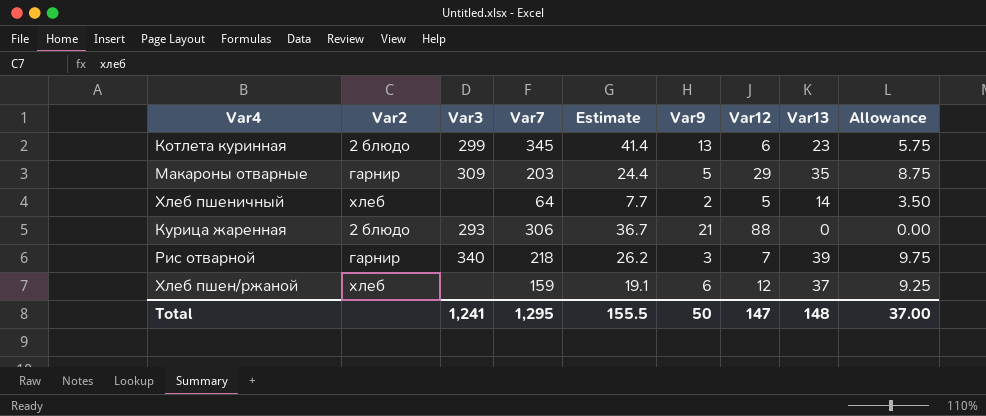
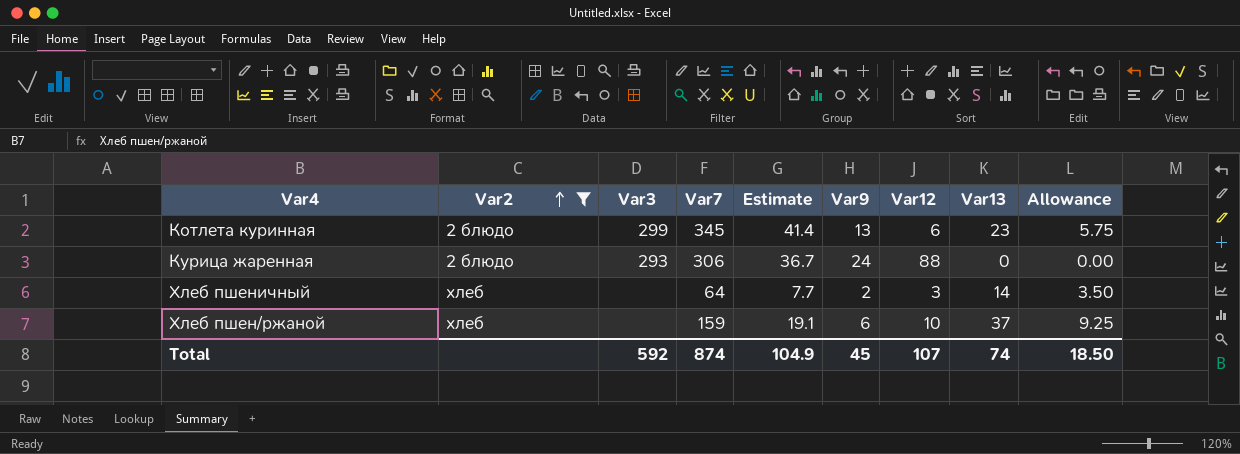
filter: none -> Var2 != гарнир
row order: none -> Var2 ascending
Курица жаренная | Var9: 21 -> 24
Хлеб пшеничный | Var12: 5 -> 3
Хлеб пшен/ржаной | Var12: 12 -> 10
Total | Var3: 1,241 -> 592
Total | Var7: 1,295 -> 874
Total | Estimate: 155.5 -> 104.9
Total | Var9: 50 -> 45
Total | Var12: 147 -> 107
Total | Var13: 148 -> 74
Total | Allowance: 37.00 -> 18.50

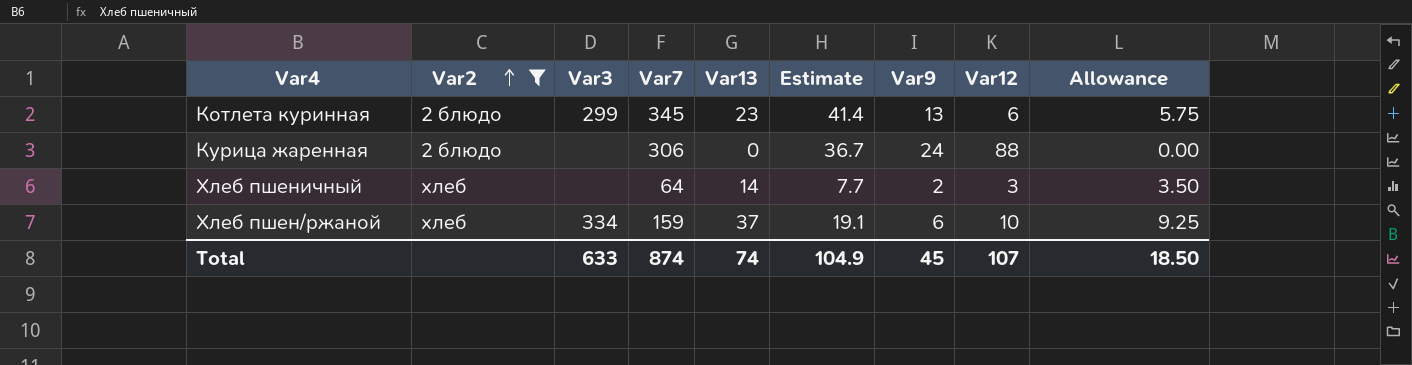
column Var13 | position: 8 -> 5
Курица жаренная | Var3: 293 -> none
Хлеб пшен/ржаной | Var3: none -> 334
Total | Var3: 592 -> 633

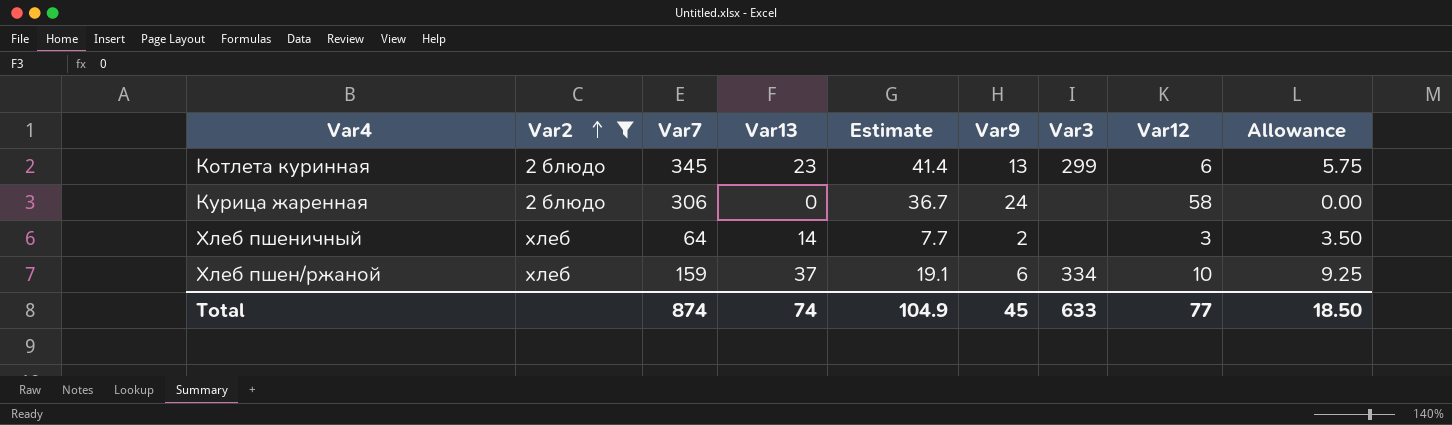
column Var3 | position: 3 -> 7
Курица жаренная | Var12: 88 -> 58
Total | Var12: 107 -> 77

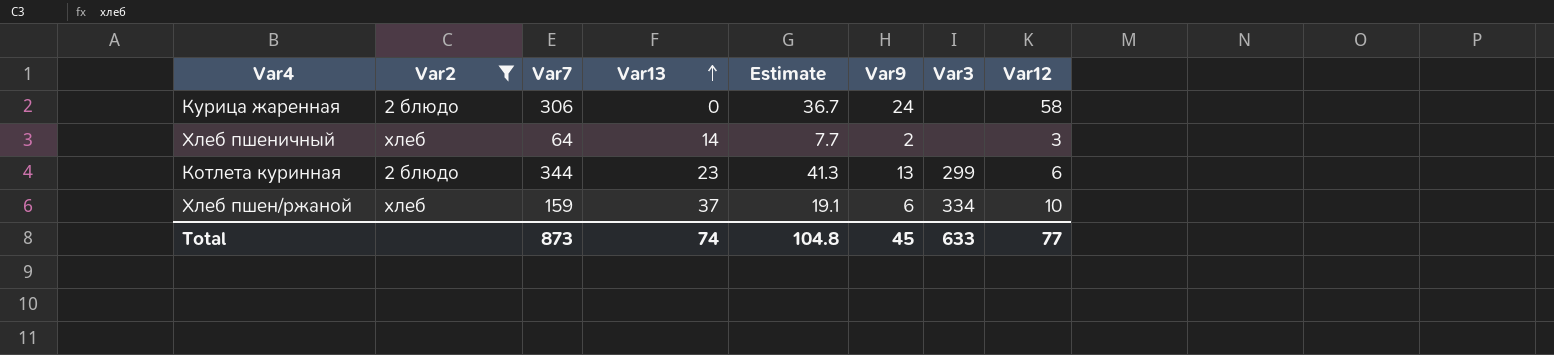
row order: Var2 ascending -> Var13 ascending
column Allowance | formula: [Var13] * 0.25 -> none
Котлета куринная | Var7: 345 -> 344
Котлета куринная | Estimate: 41.4 -> 41.3
Total | Var7: 874 -> 873
Total | Estimate: 104.9 -> 104.8

